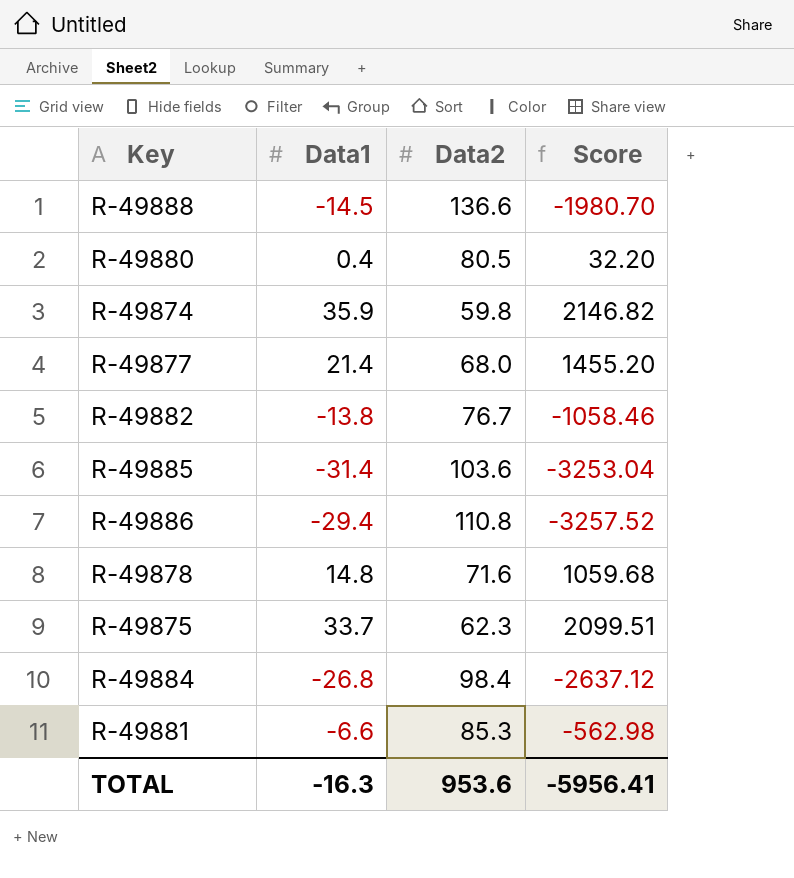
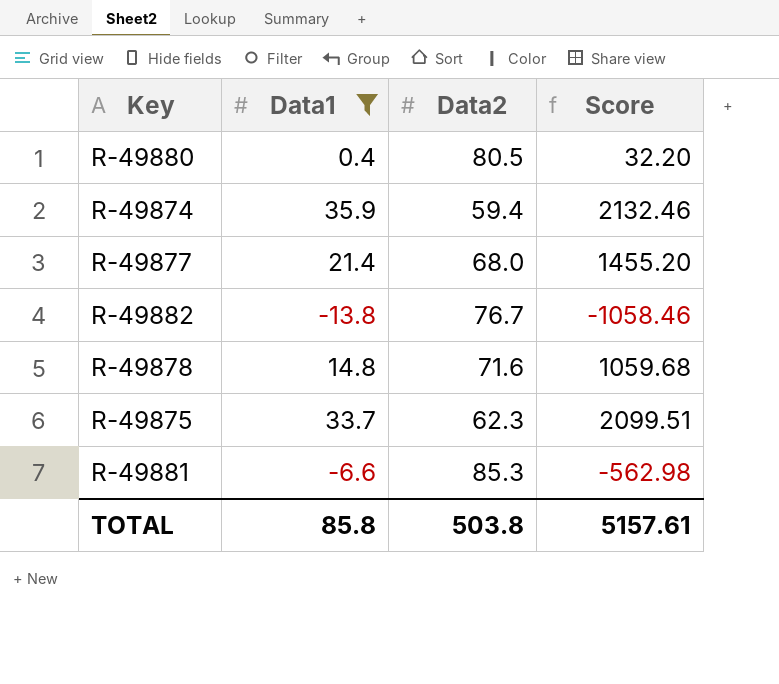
filter: none -> Data1 >= -13.8
R-49874 | Data2: 59.8 -> 59.4
R-49874 | Score: 2146.82 -> 2132.46
TOTAL | Data1: -16.3 -> 85.8
TOTAL | Data2: 953.6 -> 503.8
TOTAL | Score: -5956.41 -> 5157.61

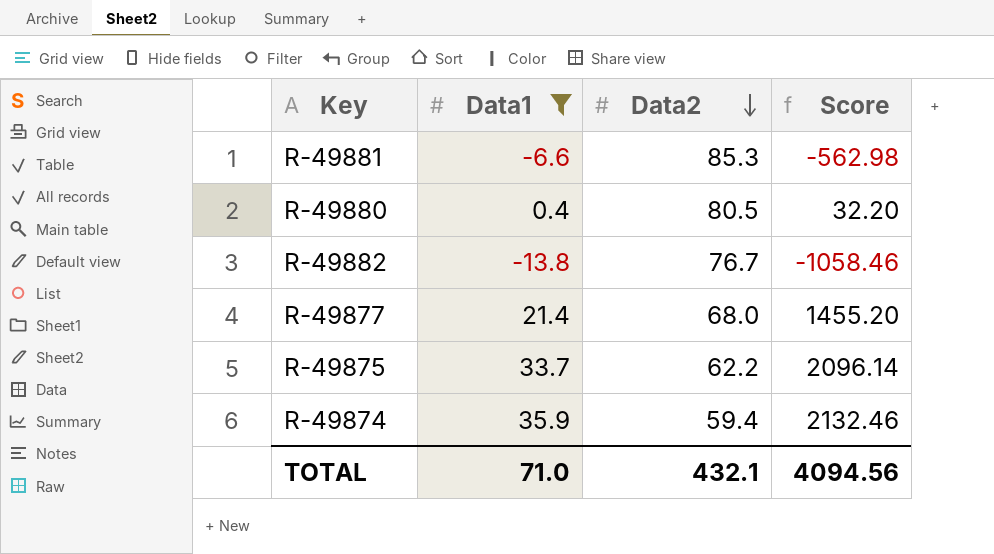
row order: none -> Data2 descending
row R-49878: 14.8 | 71.6 | 1059.68 -> none
R-49875 | Data2: 62.3 -> 62.2
R-49875 | Score: 2099.51 -> 2096.14
TOTAL | Data1: 85.8 -> 71.0
TOTAL | Data2: 503.8 -> 432.1
TOTAL | Score: 5157.61 -> 4094.56

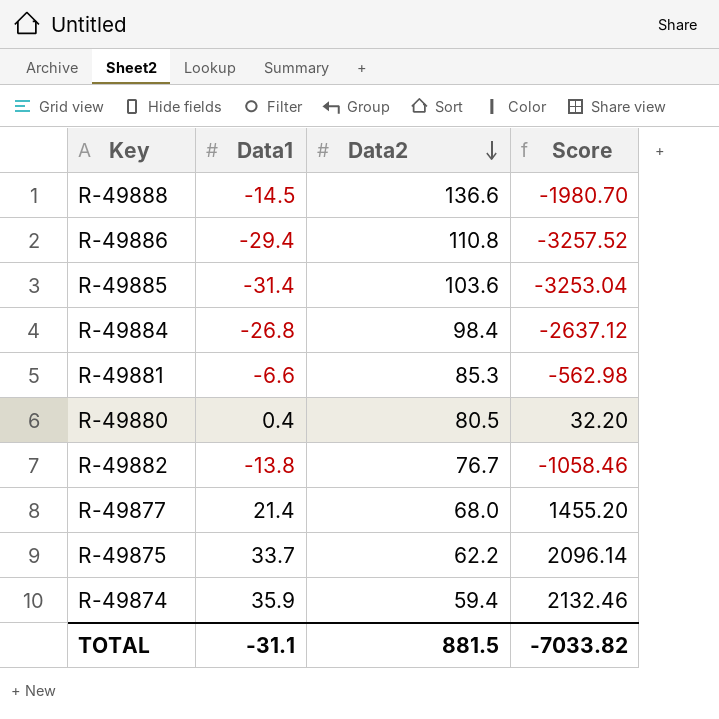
filter: Data1 >= -13.8 -> none
TOTAL | Data1: 71.0 -> -31.1
TOTAL | Data2: 432.1 -> 881.5
TOTAL | Score: 4094.56 -> -7033.82

